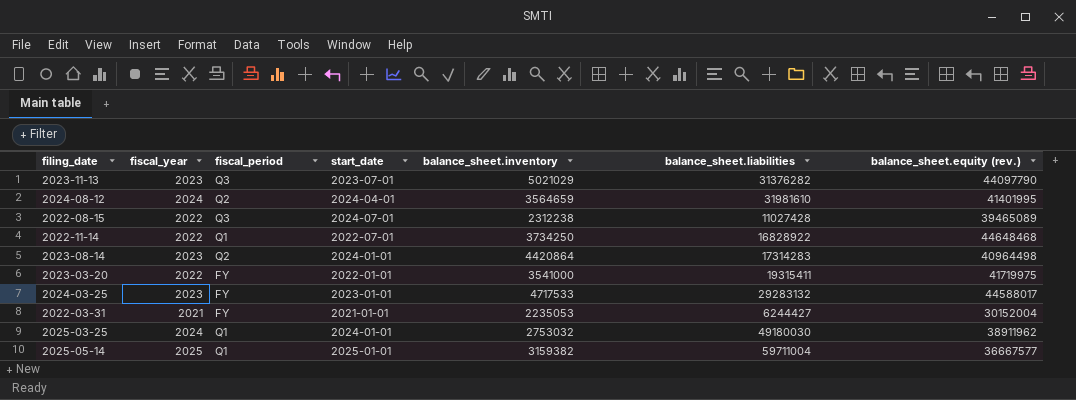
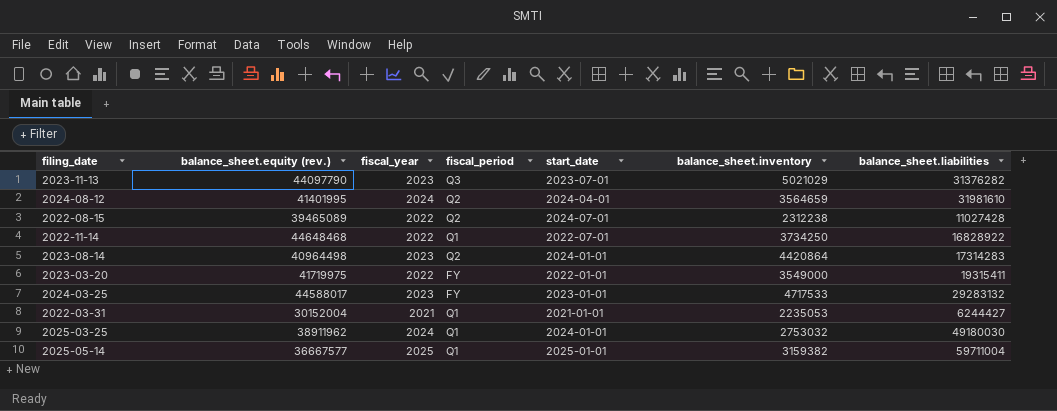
column balance_sheet.equity (rev.) | position: 7 -> 2
2022-08-15 | fiscal_period: Q3 -> Q2
2023-03-20 | balance_sheet.inventory: 3541000 -> 3549000
2022-03-31 | fiscal_period: FY -> Q1

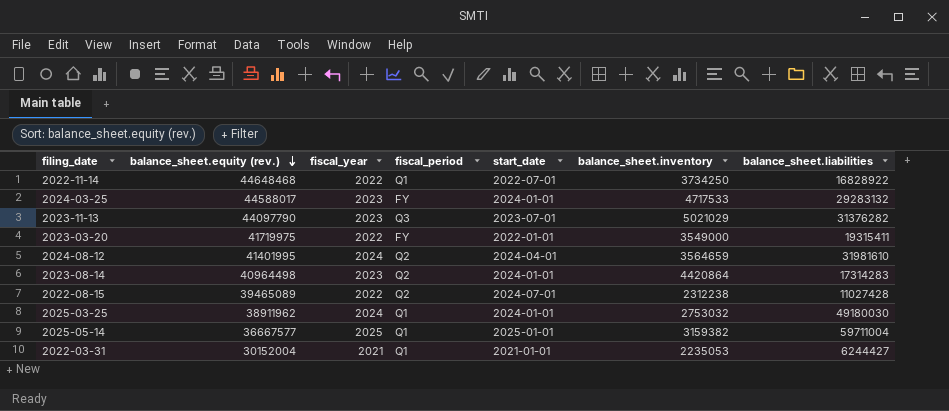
row order: none -> balance_sheet.equity (rev.) descending
2024-03-25 | start_date: 2023-01-01 -> 2024-01-01

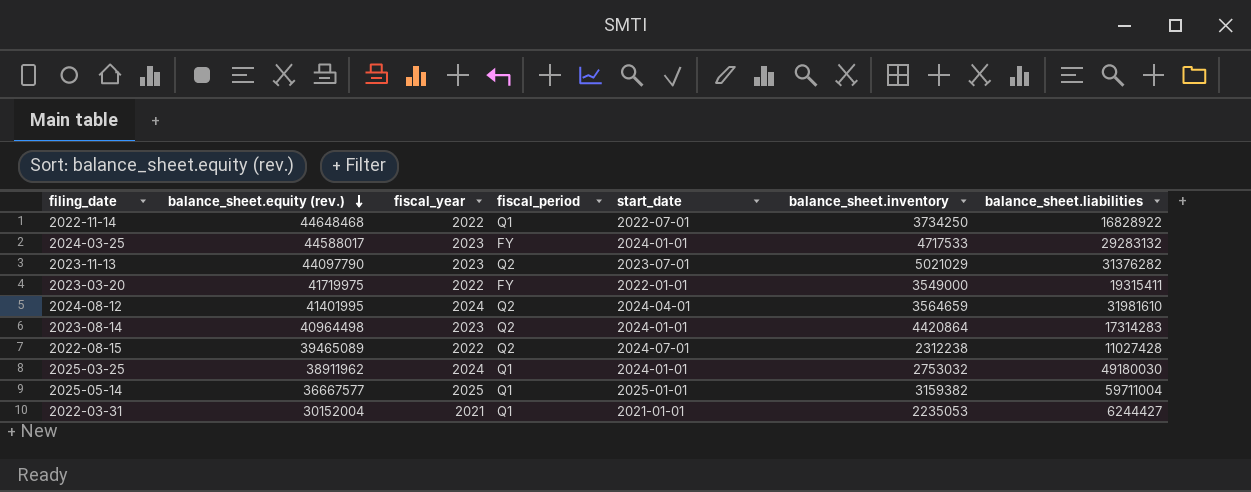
2023-11-13 | fiscal_period: Q3 -> Q2

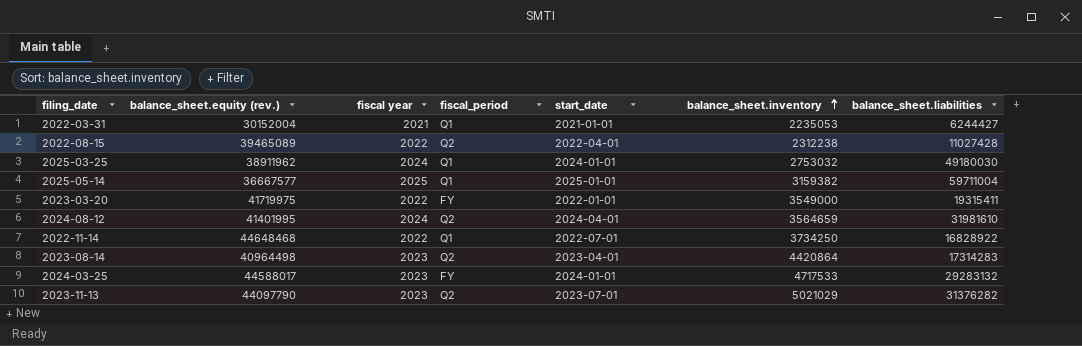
row order: balance_sheet.equity (rev.) descending -> balance_sheet.inventory ascending
column name: fiscal_year -> fiscal year
2022-08-15 | start_date: 2024-07-01 -> 2022-04-01
2023-08-14 | start_date: 2024-01-01 -> 2023-04-01

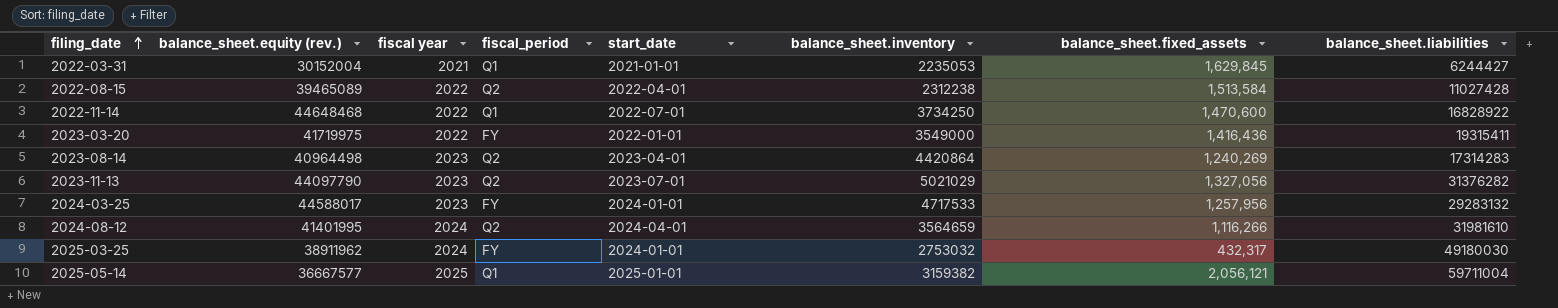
row order: balance_sheet.inventory ascending -> filing_date ascending
column balance_sheet.fixed_assets | position: none -> 7
2025-03-25 | fiscal_period: Q1 -> FY

